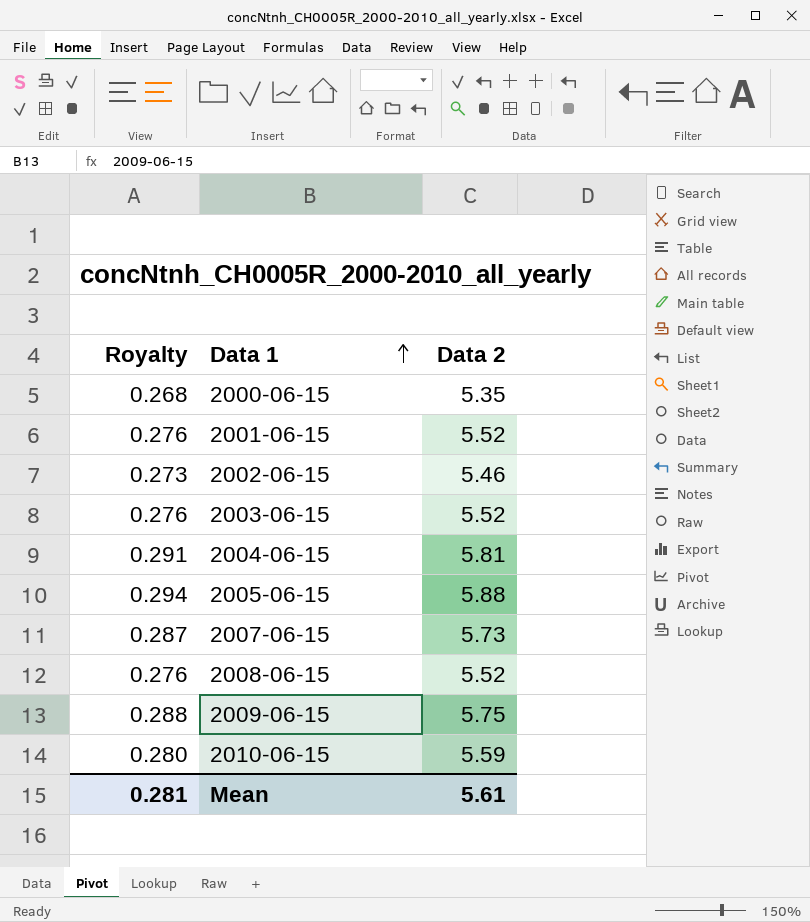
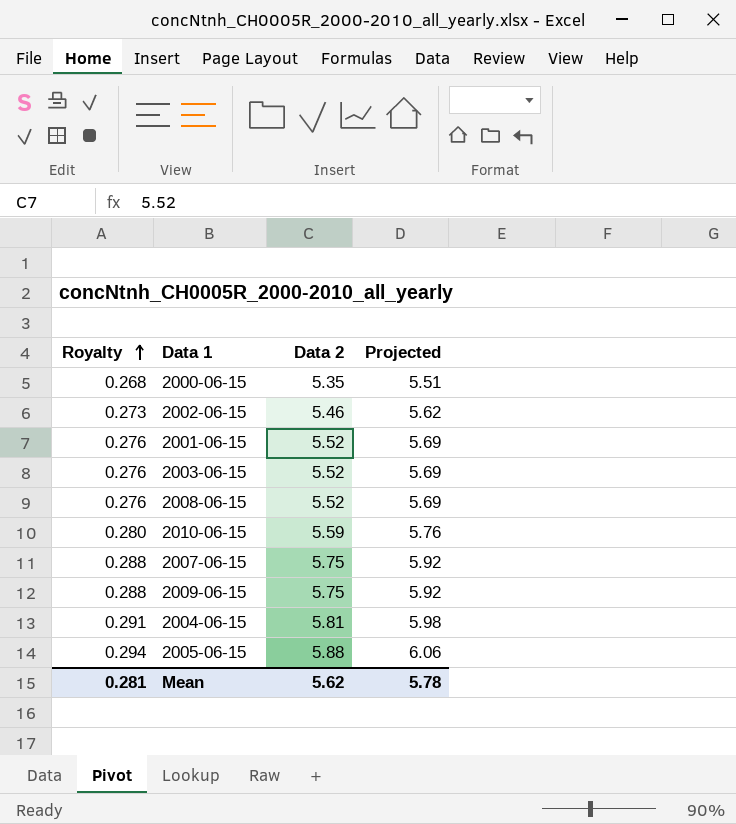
row order: Data 1 ascending -> Royalty ascending
column Projected | formula: none -> [Data 2] * 1.03
2007-06-15 | Royalty: 0.287 -> 0.288
2007-06-15 | Data 2: 5.73 -> 5.75
Mean | Data 2: 5.61 -> 5.62

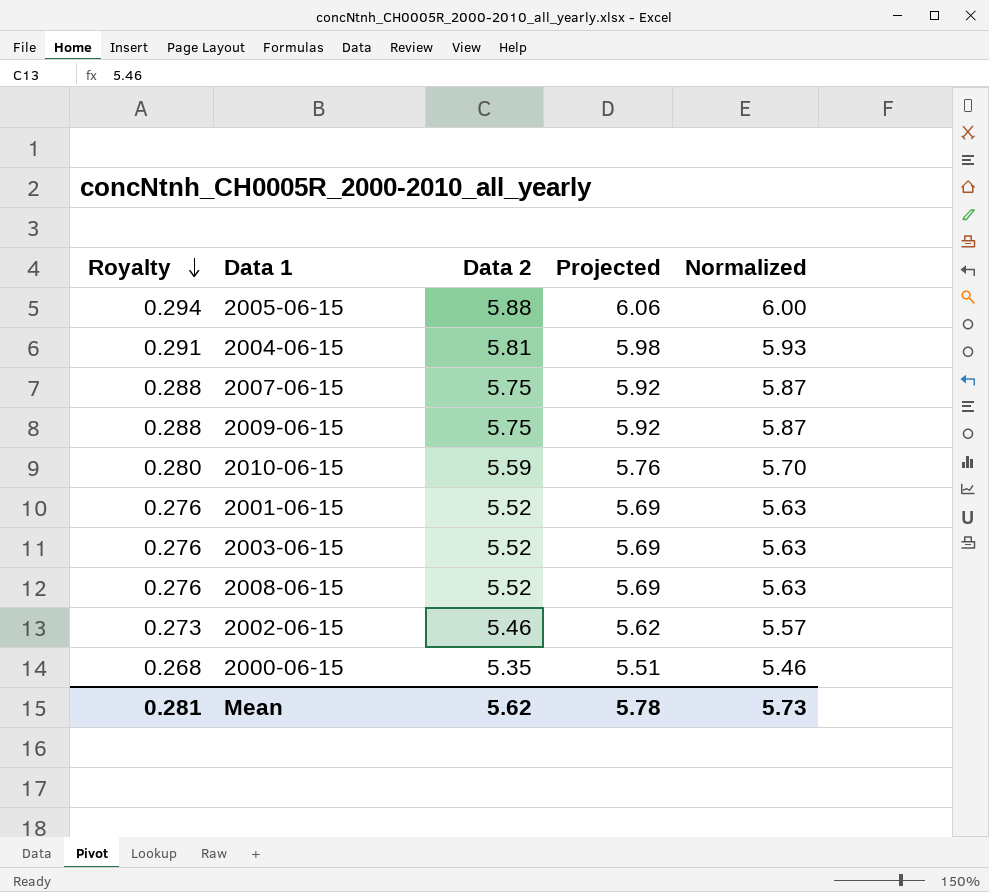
row order: Royalty ascending -> Royalty descending
column Normalized | formula: none -> [Data 2] * 1.02

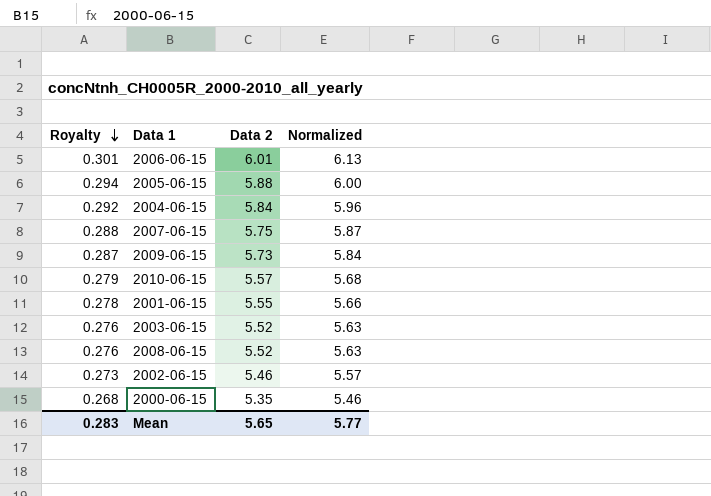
column Projected | formula: [Data 2] * 1.03 -> none
row 2006-06-15: none -> 0.301 | 6.01 | 6.13
2004-06-15 | Royalty: 0.291 -> 0.292
2004-06-15 | Data 2: 5.81 -> 5.84
2004-06-15 | Normalized: 5.93 -> 5.96
2009-06-15 | Royalty: 0.288 -> 0.287
2009-06-15 | Data 2: 5.75 -> 5.73
2009-06-15 | Normalized: 5.87 -> 5.84
2010-06-15 | Royalty: 0.280 -> 0.279
2010-06-15 | Data 2: 5.59 -> 5.57
2010-06-15 | Normalized: 5.70 -> 5.68
2001-06-15 | Royalty: 0.276 -> 0.278
2001-06-15 | Data 2: 5.52 -> 5.55
2001-06-15 | Normalized: 5.63 -> 5.66
Mean | Royalty: 0.281 -> 0.283
Mean | Data 2: 5.62 -> 5.65
Mean | Normalized: 5.73 -> 5.77

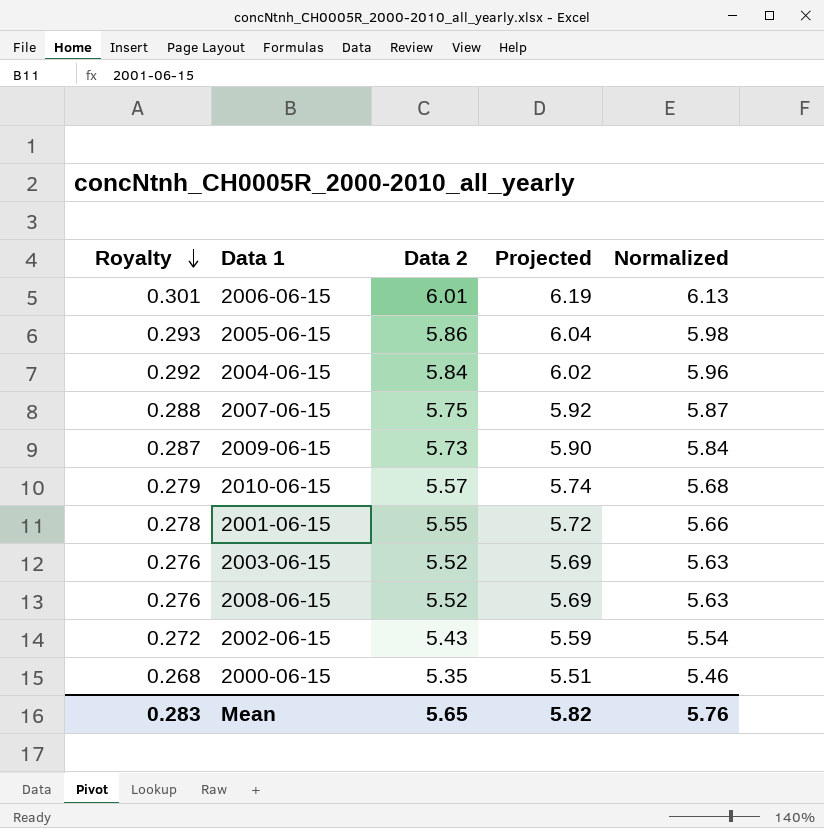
column Projected | formula: none -> [Data 2] * 1.03
2005-06-15 | Royalty: 0.294 -> 0.293
2005-06-15 | Data 2: 5.88 -> 5.86
2005-06-15 | Normalized: 6.00 -> 5.98
2002-06-15 | Royalty: 0.273 -> 0.272
2002-06-15 | Data 2: 5.46 -> 5.43
2002-06-15 | Normalized: 5.57 -> 5.54
Mean | Normalized: 5.77 -> 5.76

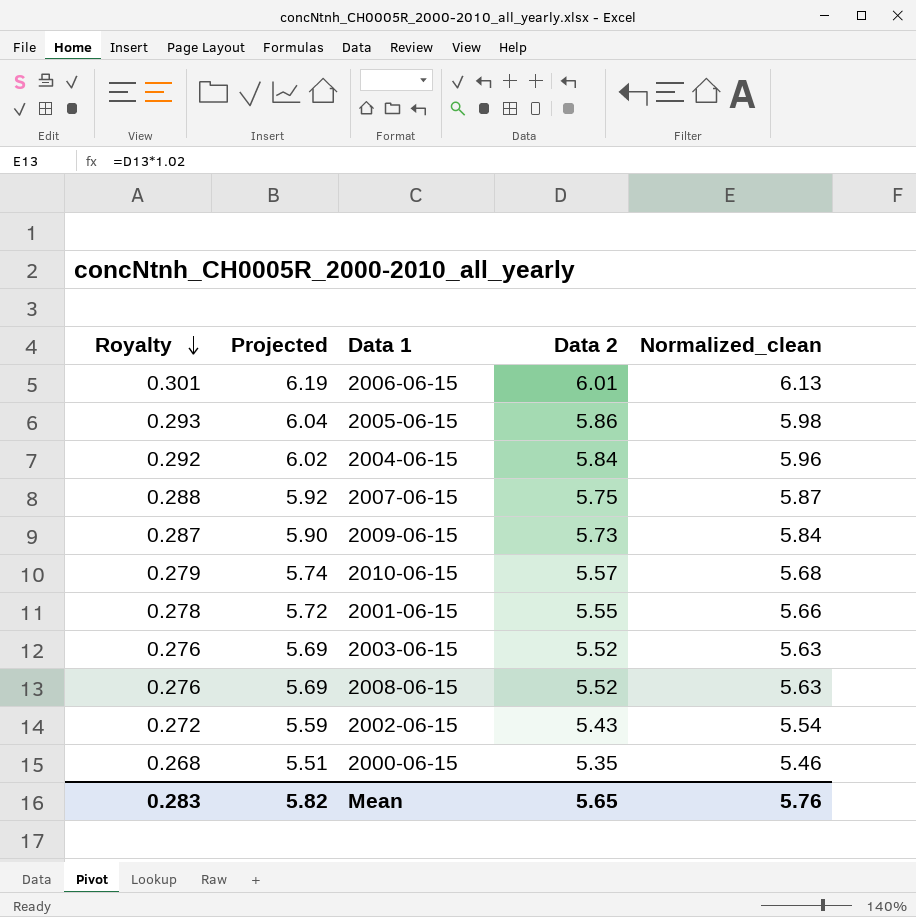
column Projected | position: 4 -> 2
column name: Normalized -> Normalized_clean

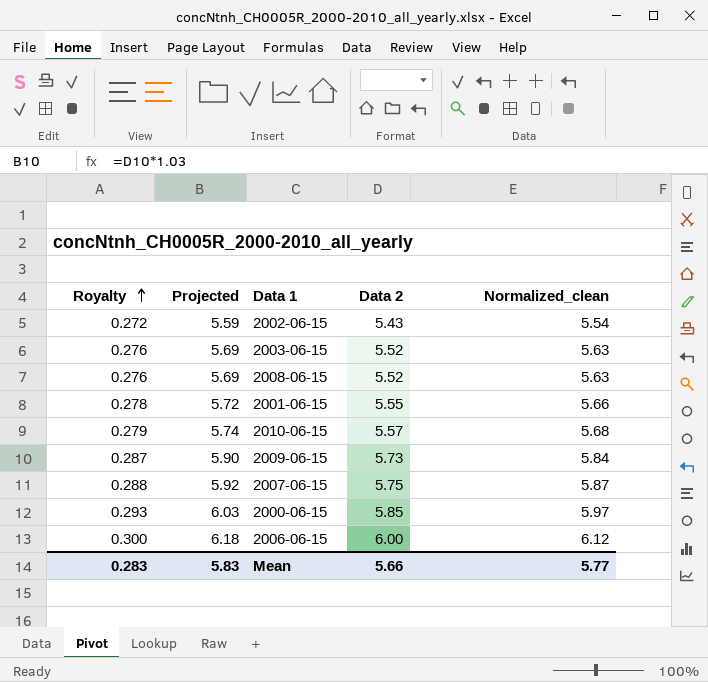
row order: Royalty descending -> Royalty ascending
row 2005-06-15: 0.293 | 6.04 | 5.86 | 5.98 -> none
row 2004-06-15: 0.292 | 6.02 | 5.84 | 5.96 -> none
2000-06-15 | Royalty: 0.268 -> 0.293
2000-06-15 | Projected: 5.51 -> 6.03
2000-06-15 | Data 2: 5.35 -> 5.85
2000-06-15 | Normalized_clean: 5.46 -> 5.97
2006-06-15 | Royalty: 0.301 -> 0.300
2006-06-15 | Projected: 6.19 -> 6.18
2006-06-15 | Data 2: 6.01 -> 6.00
2006-06-15 | Normalized_clean: 6.13 -> 6.12
Mean | Projected: 5.82 -> 5.83
Mean | Data 2: 5.65 -> 5.66
Mean | Normalized_clean: 5.76 -> 5.77

